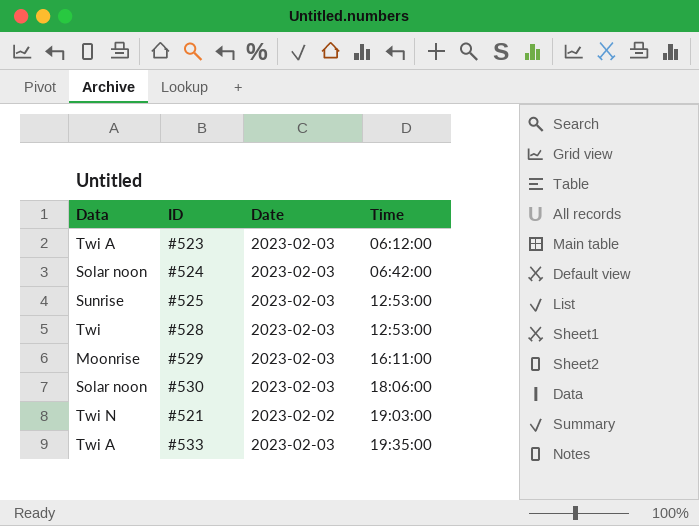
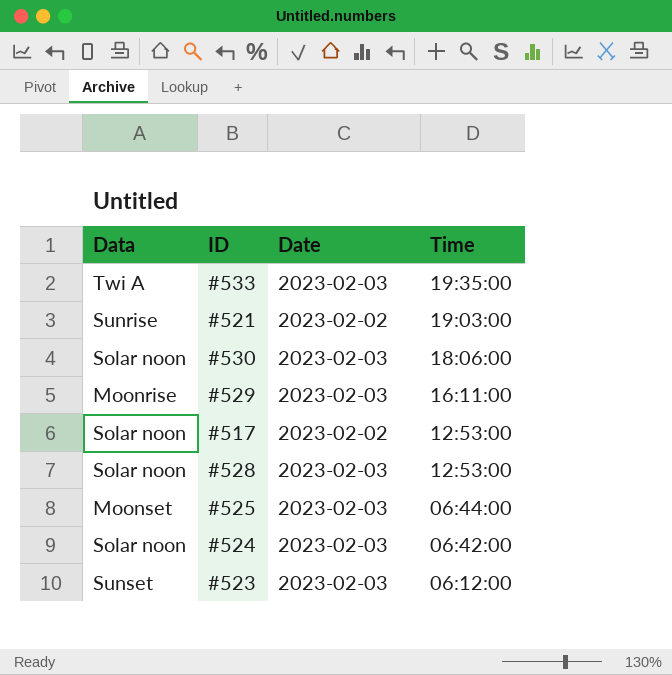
row order: Time ascending -> Time descending
#521 | Data: Twi N -> Sunrise
row #517: none -> Solar noon | 2023-02-02 | 12:53:00
#528 | Data: Twi -> Solar noon
#525 | Data: Sunrise -> Moonset
#525 | Time: 12:53:00 -> 06:44:00
#523 | Data: Twi A -> Sunset

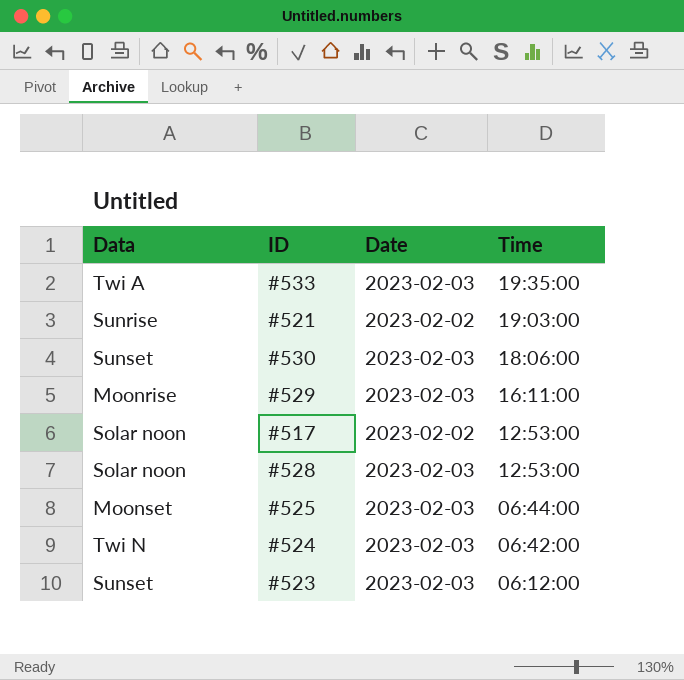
#530 | Data: Solar noon -> Sunset
#524 | Data: Solar noon -> Twi N

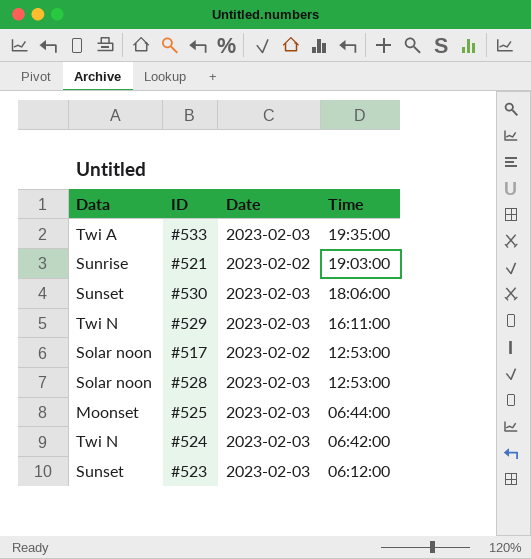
#529 | Data: Moonrise -> Twi N

